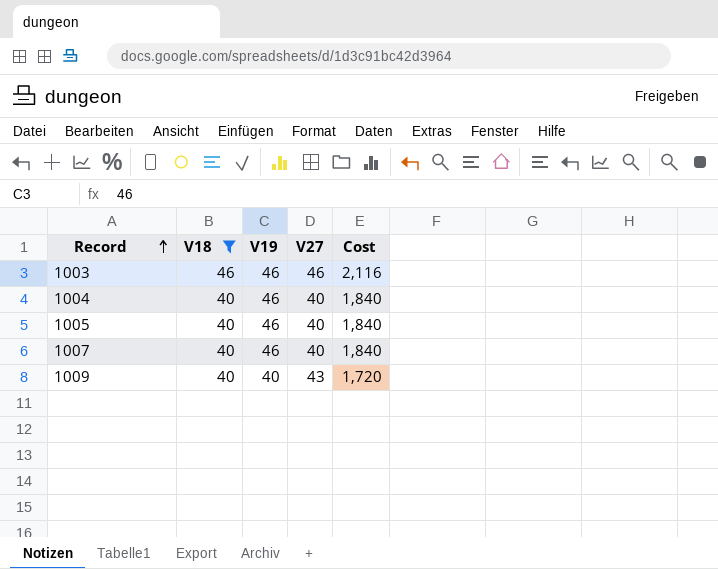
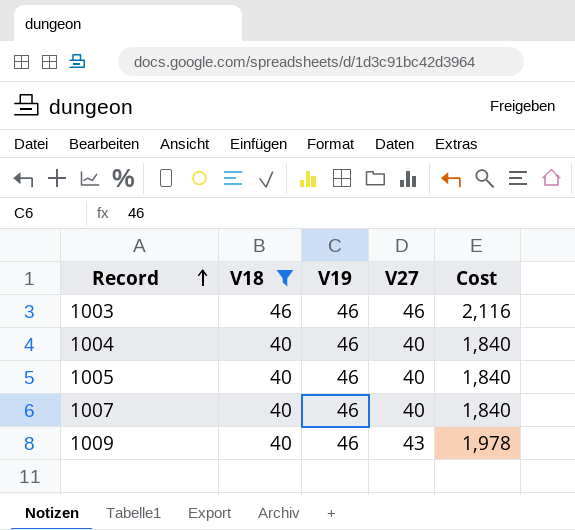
1009 | V19: 40 -> 46
1009 | Cost: 1,720 -> 1,978

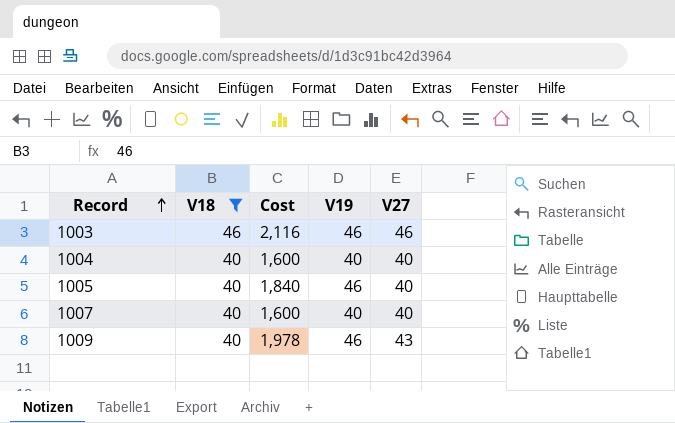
column Cost | position: 5 -> 3
1004 | Cost: 1,840 -> 1,600
1004 | V19: 46 -> 40
1007 | Cost: 1,840 -> 1,600
1007 | V19: 46 -> 40

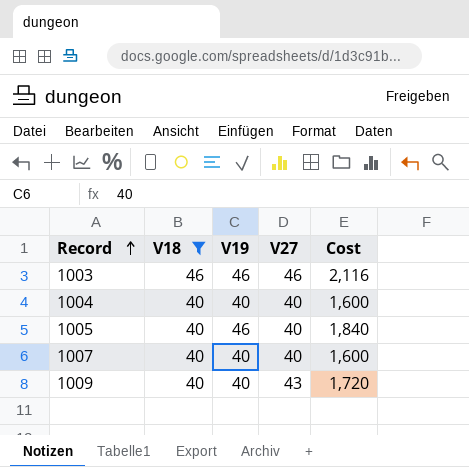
column Cost | position: 3 -> 5
1009 | V19: 46 -> 40
1009 | Cost: 1,978 -> 1,720

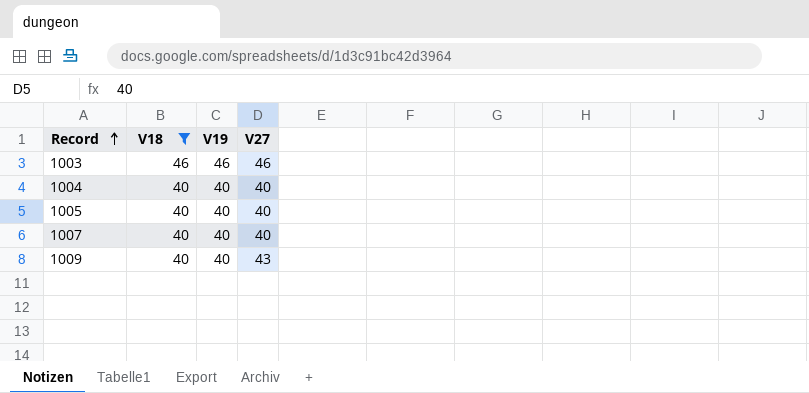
column Cost | formula: [V19] * [V27] -> none
1005 | V19: 46 -> 40

